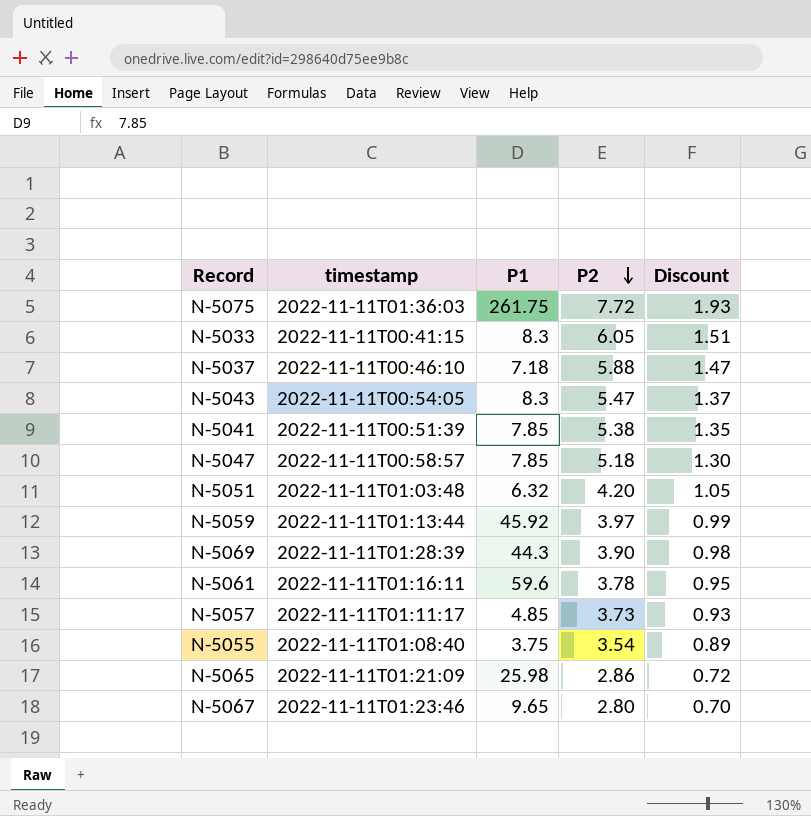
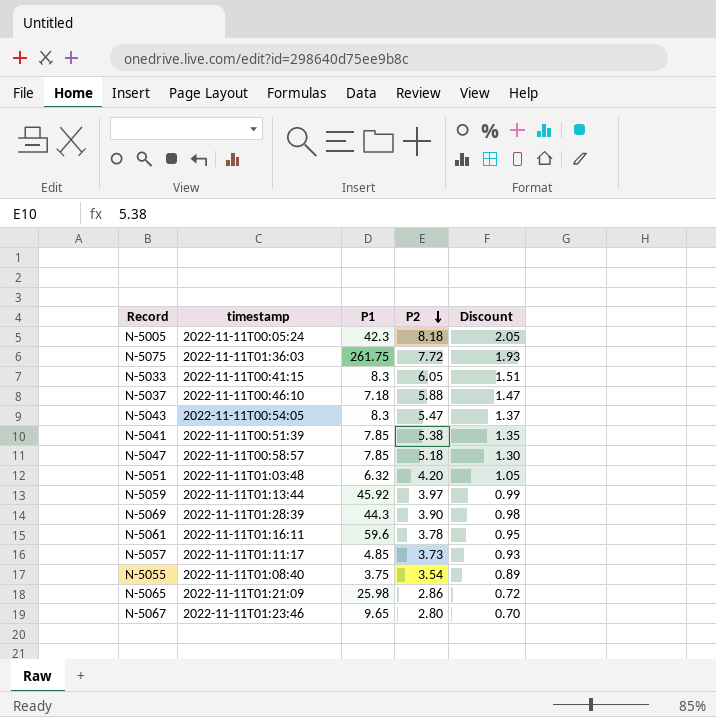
row N-5005: none -> 2022-11-11T00:05:24 | 42.3 | 8.18 | 2.05

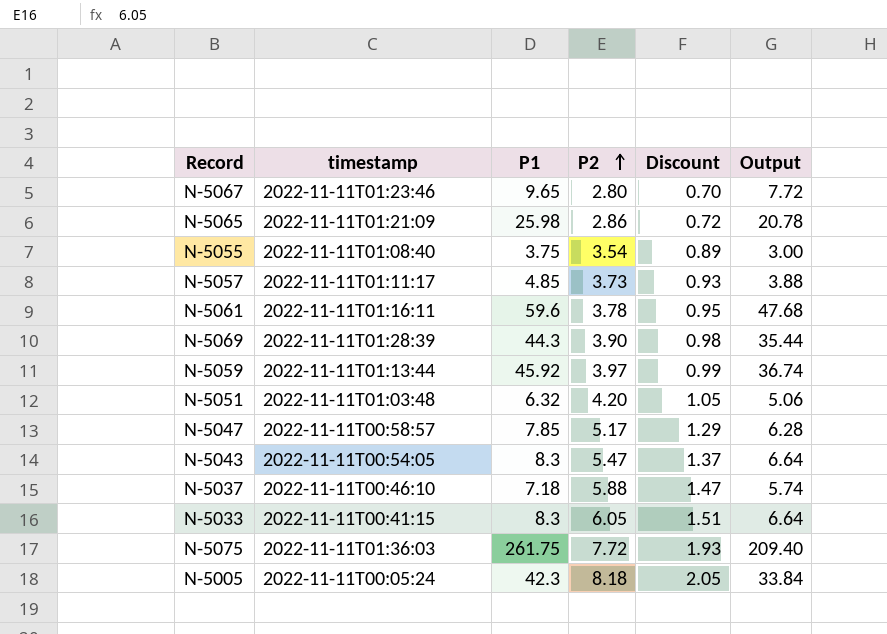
row order: P2 descending -> P2 ascending
column Output | formula: none -> [P1] * 0.8
row N-5041: 2022-11-11T00:51:39 | 7.85 | 5.38 | 1.35 -> none
N-5047 | P2: 5.18 -> 5.17
N-5047 | Discount: 1.30 -> 1.29

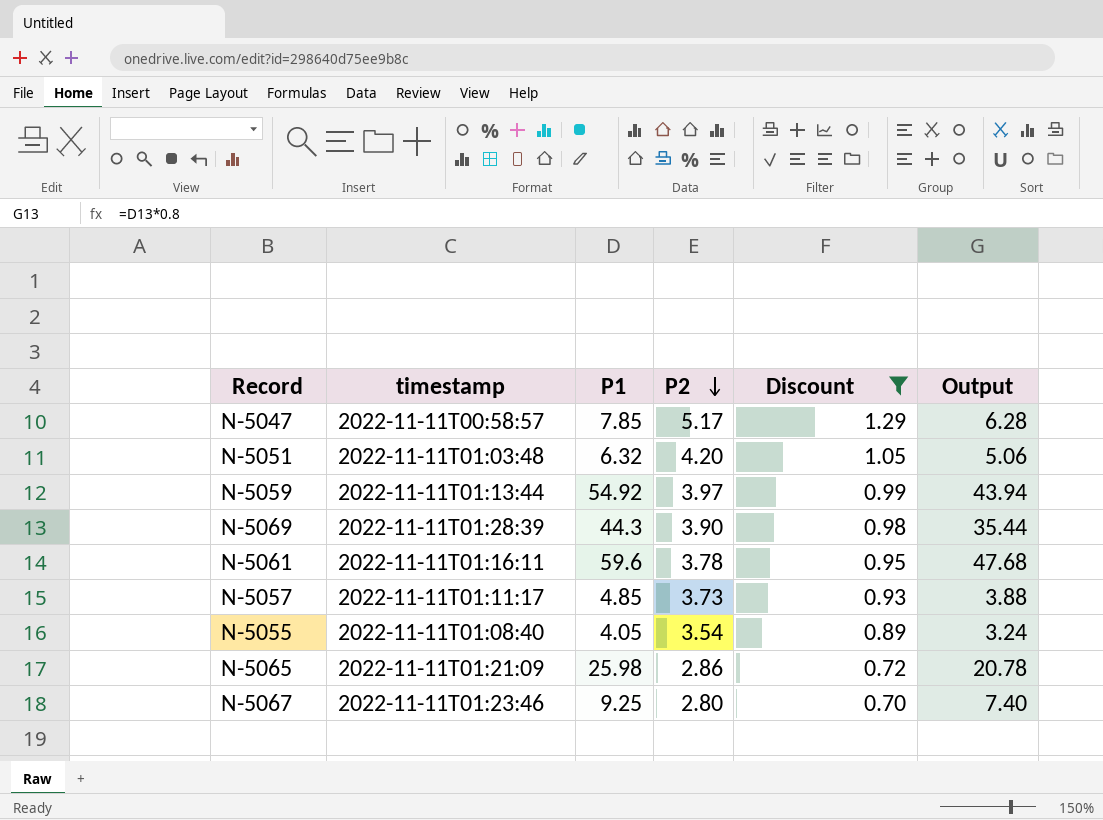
filter: none -> Discount <= 1.29
row order: P2 ascending -> P2 descending
N-5059 | P1: 45.92 -> 54.92
N-5059 | Output: 36.74 -> 43.94
N-5055 | P1: 3.75 -> 4.05
N-5055 | Output: 3.00 -> 3.24
N-5067 | P1: 9.65 -> 9.25
N-5067 | Output: 7.72 -> 7.40

